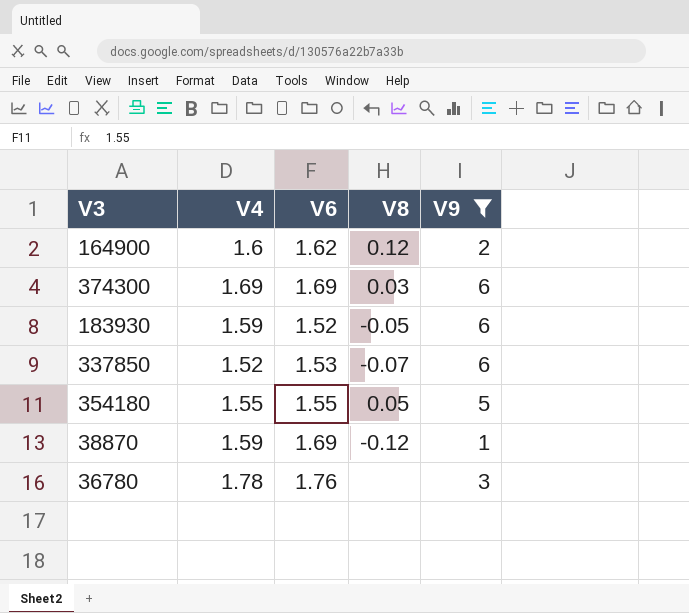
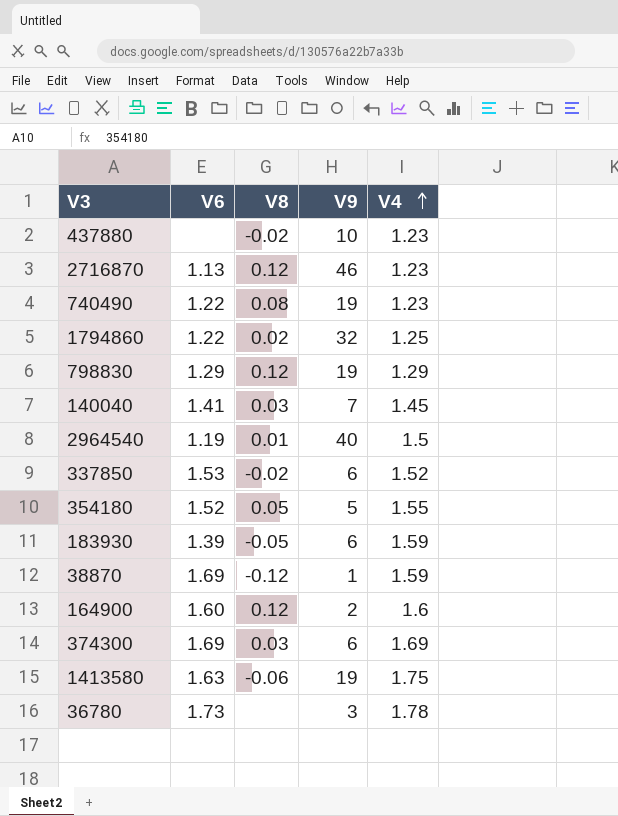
filter: V9 <= 6 -> none
row order: none -> V4 ascending
column V4 | position: 2 -> 5
337850 | V8: -0.07 -> -0.02
354180 | V6: 1.55 -> 1.52
183930 | V6: 1.52 -> 1.39
164900 | V6: 1.62 -> 1.60
36780 | V6: 1.76 -> 1.73

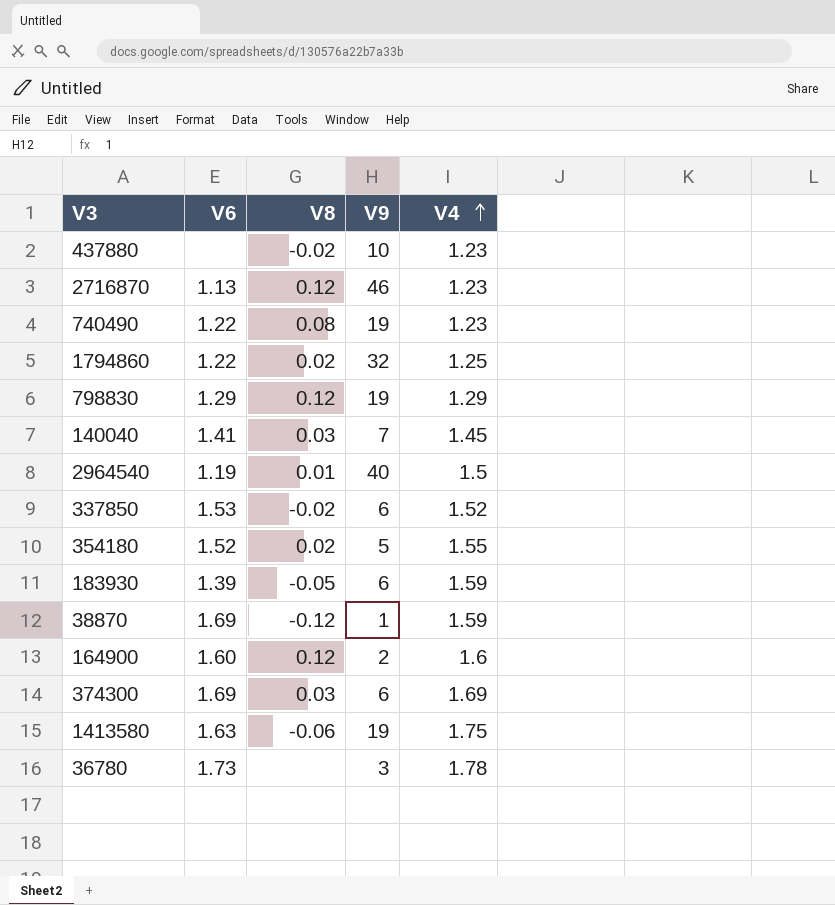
354180 | V8: 0.05 -> 0.02

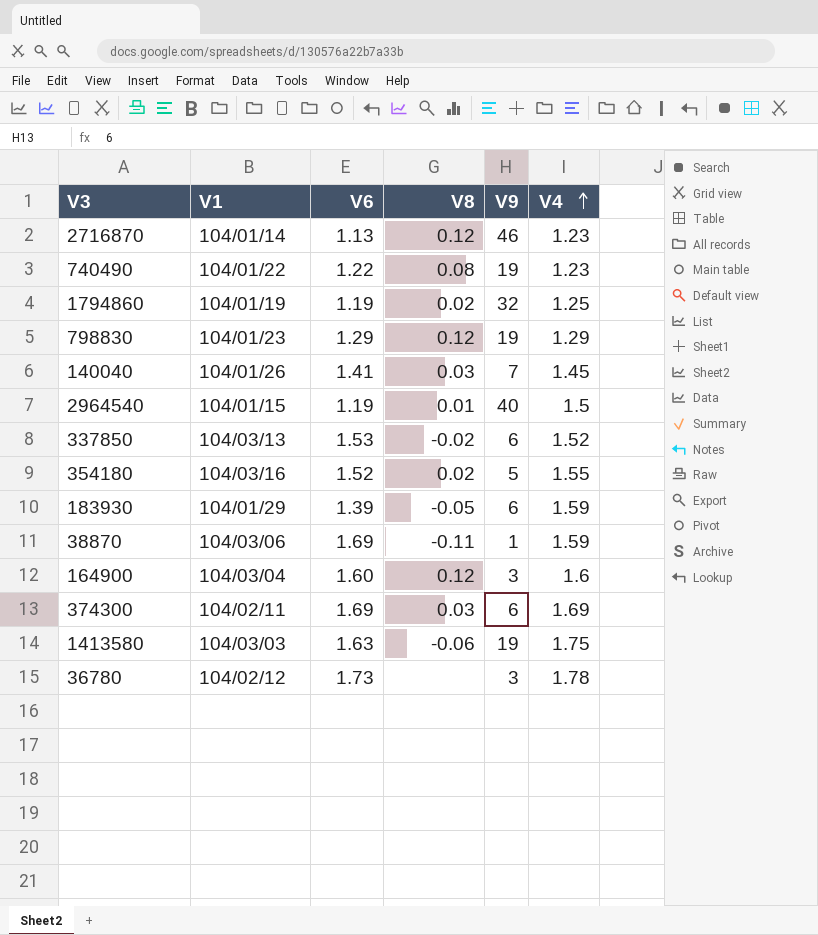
column V1 | position: none -> 2
row 437880: none | -0.02 | 10 | 1.23 -> none
1794860 | V6: 1.22 -> 1.19
38870 | V8: -0.12 -> -0.11
164900 | V9: 2 -> 3

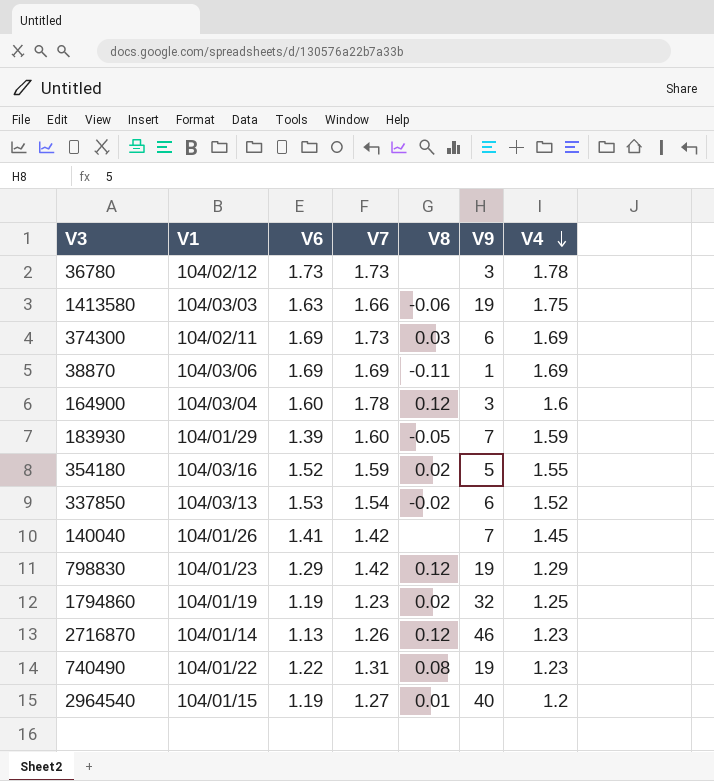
row order: V4 ascending -> V4 descending
column V7 | position: none -> 4
38870 | V4: 1.59 -> 1.69
183930 | V9: 6 -> 7
140040 | V8: 0.03 -> none
2964540 | V4: 1.5 -> 1.2

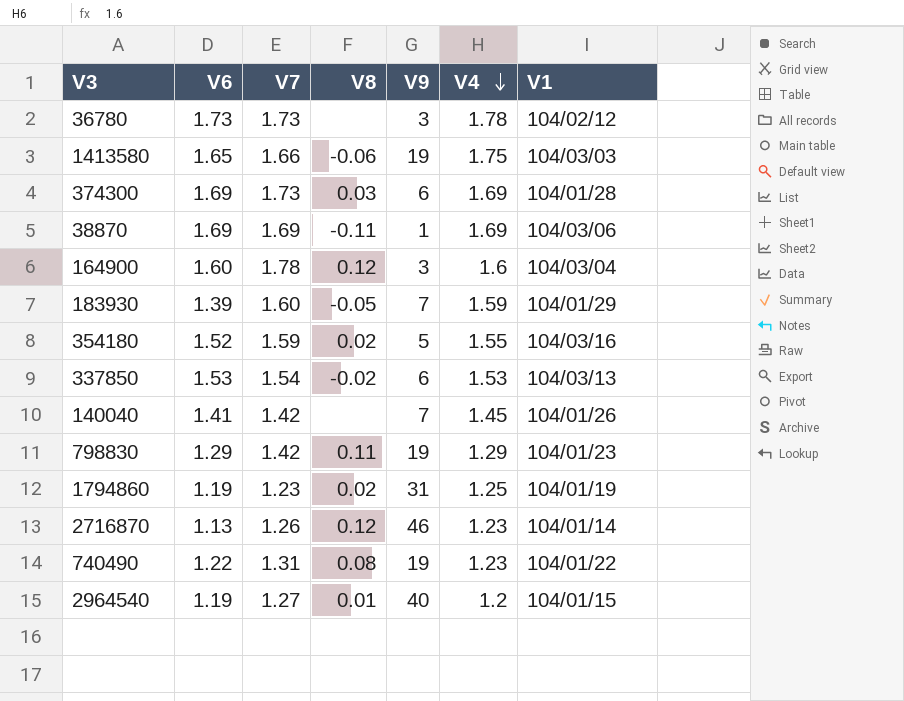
column V1 | position: 2 -> 7
1413580 | V6: 1.63 -> 1.65
374300 | V1: 104/02/11 -> 104/01/28
337850 | V4: 1.52 -> 1.53
798830 | V8: 0.12 -> 0.11
1794860 | V9: 32 -> 31

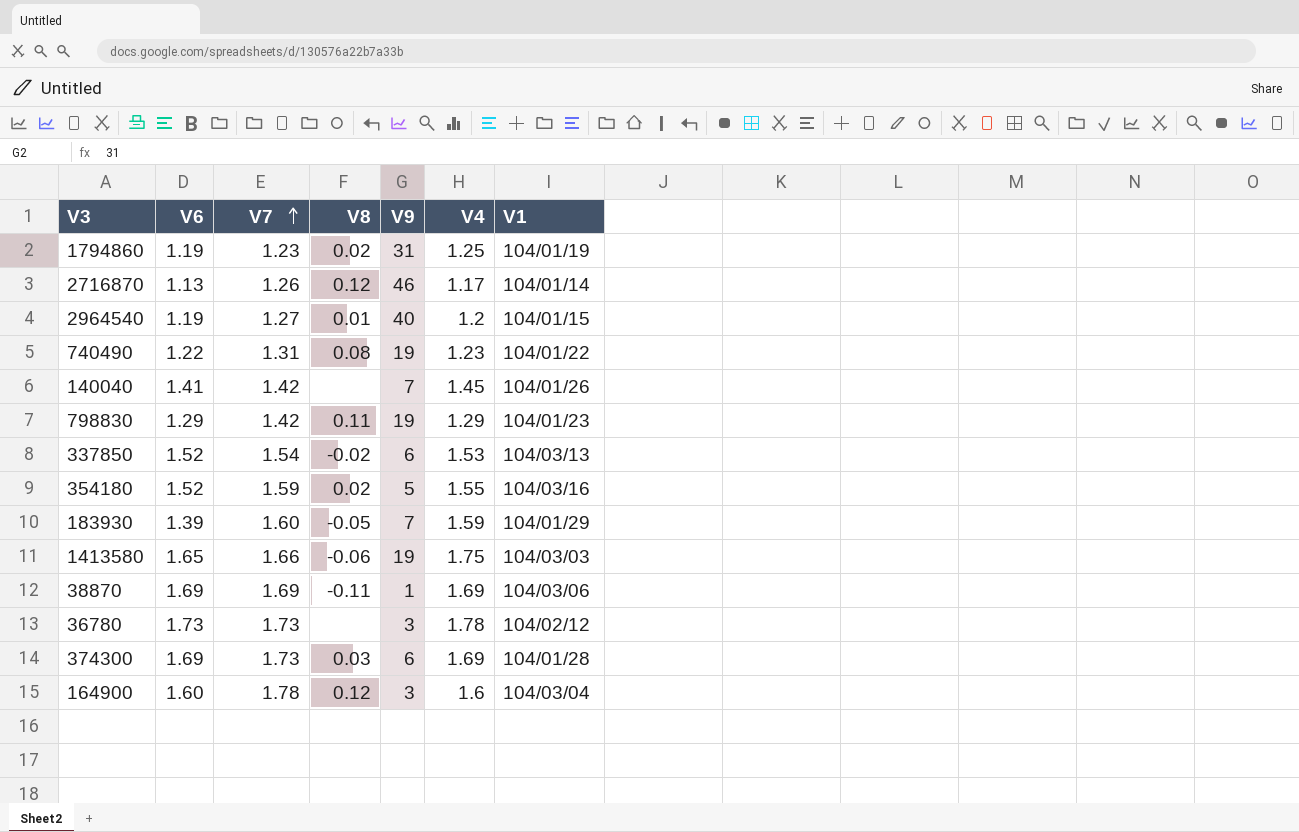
row order: V4 descending -> V7 ascending
2716870 | V4: 1.23 -> 1.17
337850 | V6: 1.53 -> 1.52

